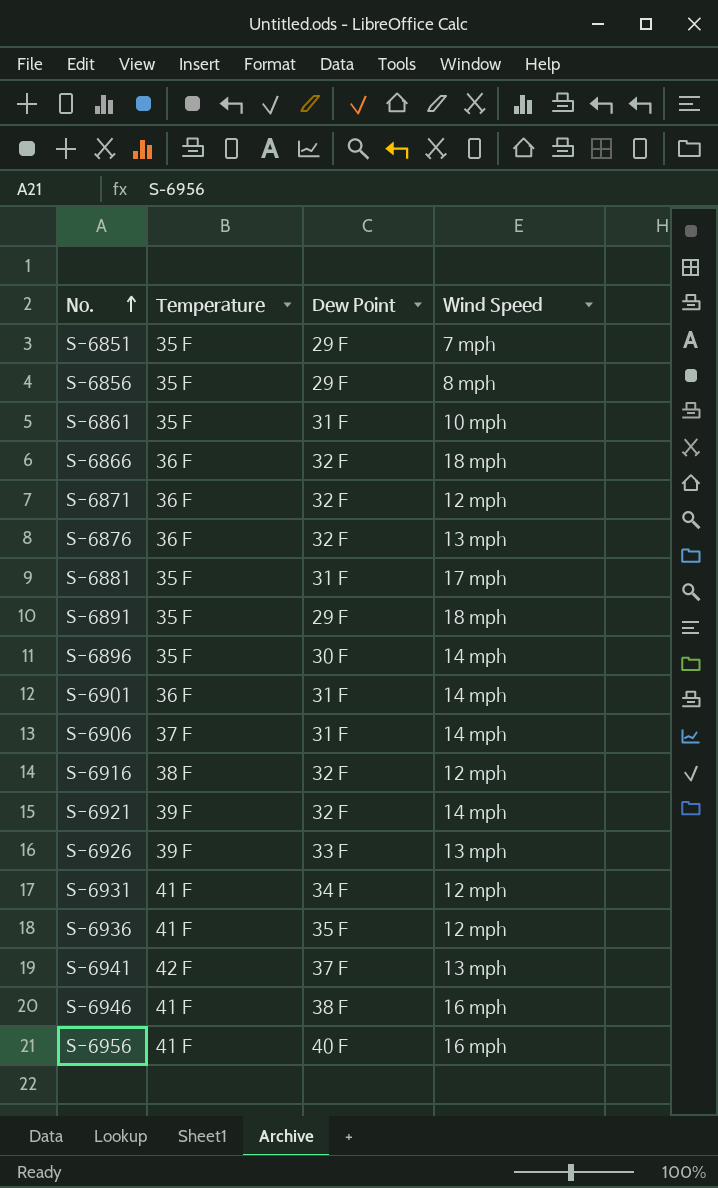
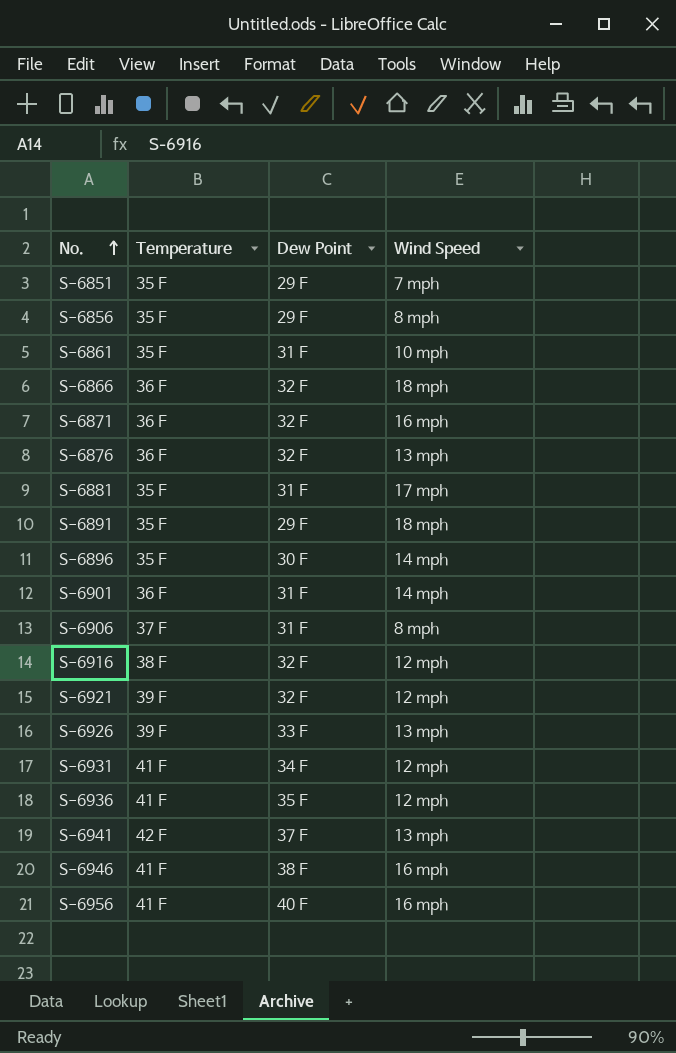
S-6871 | Wind Speed: 12 mph -> 16 mph
S-6906 | Wind Speed: 14 mph -> 8 mph
S-6921 | Wind Speed: 14 mph -> 12 mph

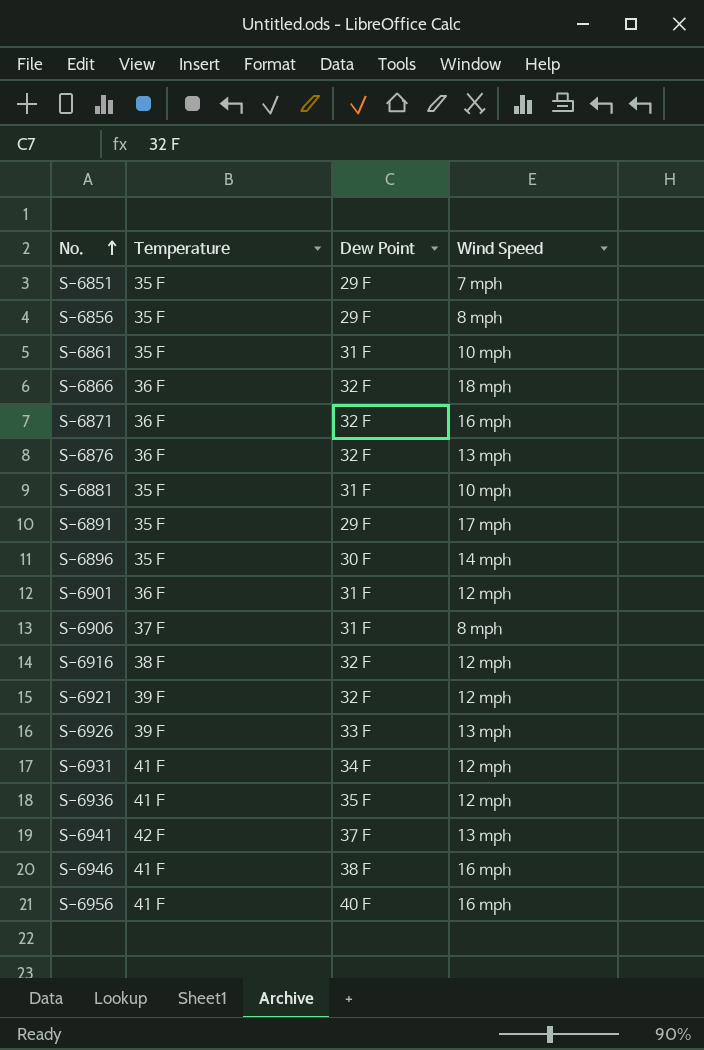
S-6881 | Wind Speed: 17 mph -> 10 mph
S-6891 | Wind Speed: 18 mph -> 17 mph
S-6901 | Wind Speed: 14 mph -> 12 mph

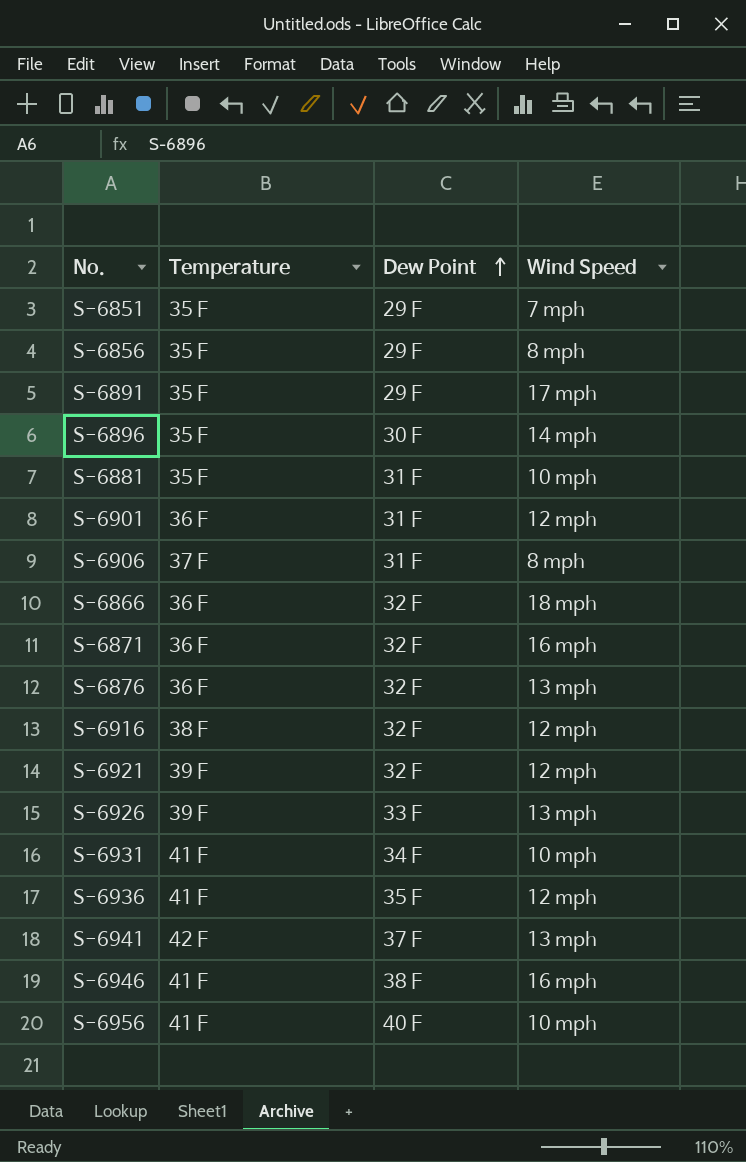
row order: No. ascending -> Dew Point ascending
row S-6861: 35 F | 31 F | 10 mph -> none
S-6931 | Wind Speed: 12 mph -> 10 mph
S-6956 | Wind Speed: 16 mph -> 10 mph

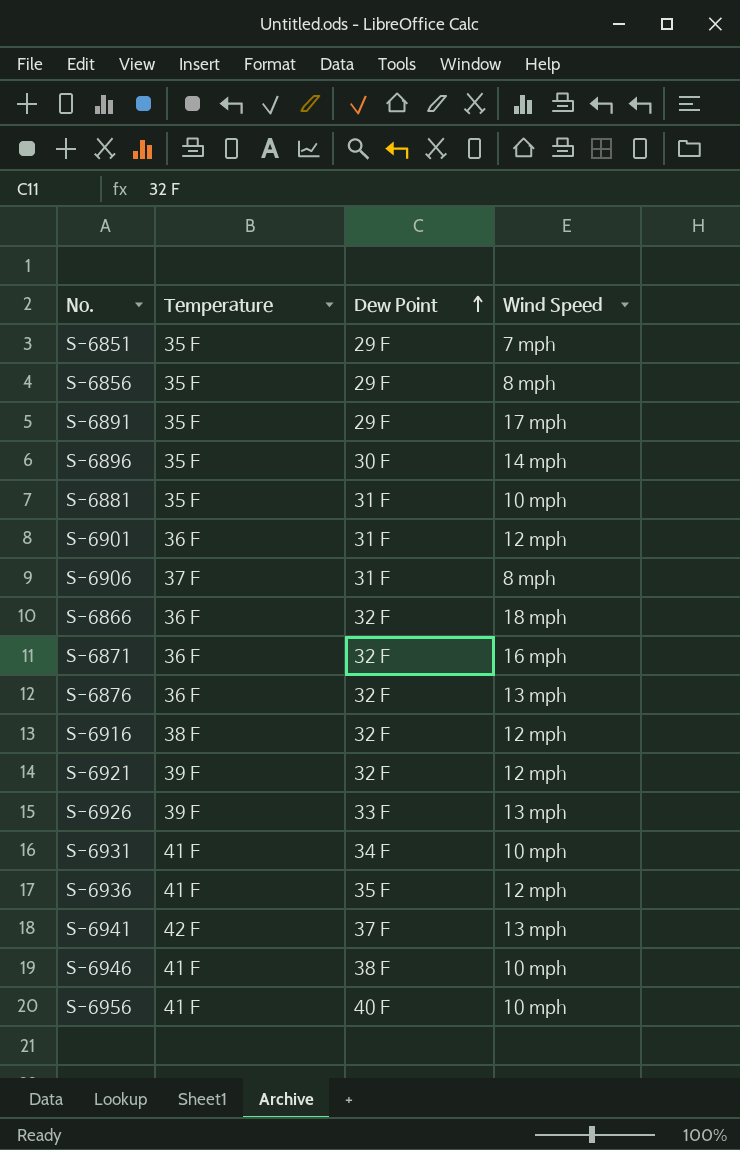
S-6946 | Wind Speed: 16 mph -> 10 mph

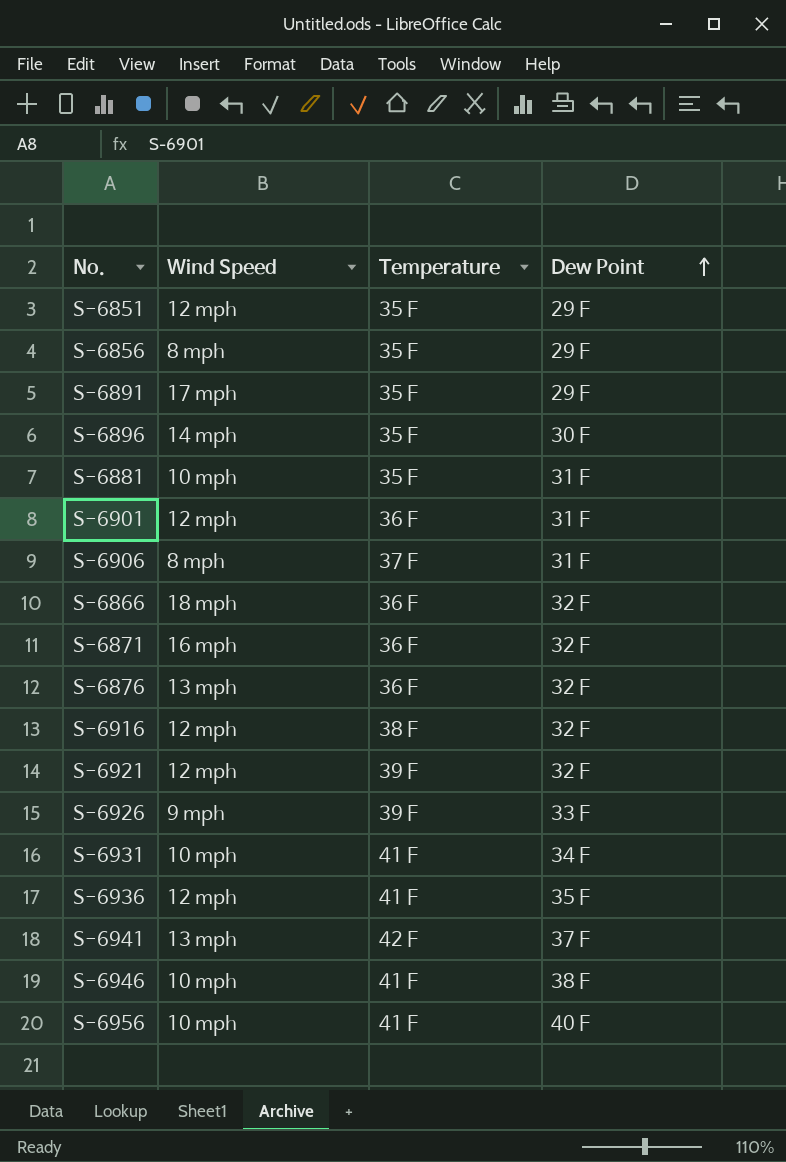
column Wind Speed | position: 4 -> 2
S-6851 | Wind Speed: 7 mph -> 12 mph
S-6926 | Wind Speed: 13 mph -> 9 mph

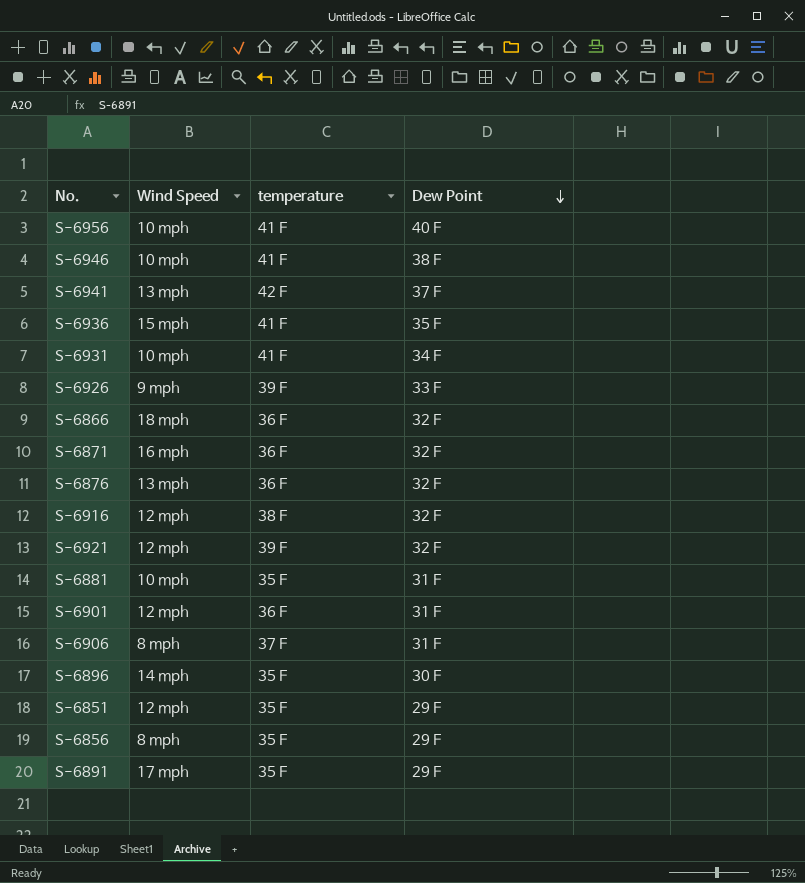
row order: Dew Point ascending -> Dew Point descending
column name: Temperature -> temperature
S-6936 | Wind Speed: 12 mph -> 15 mph

